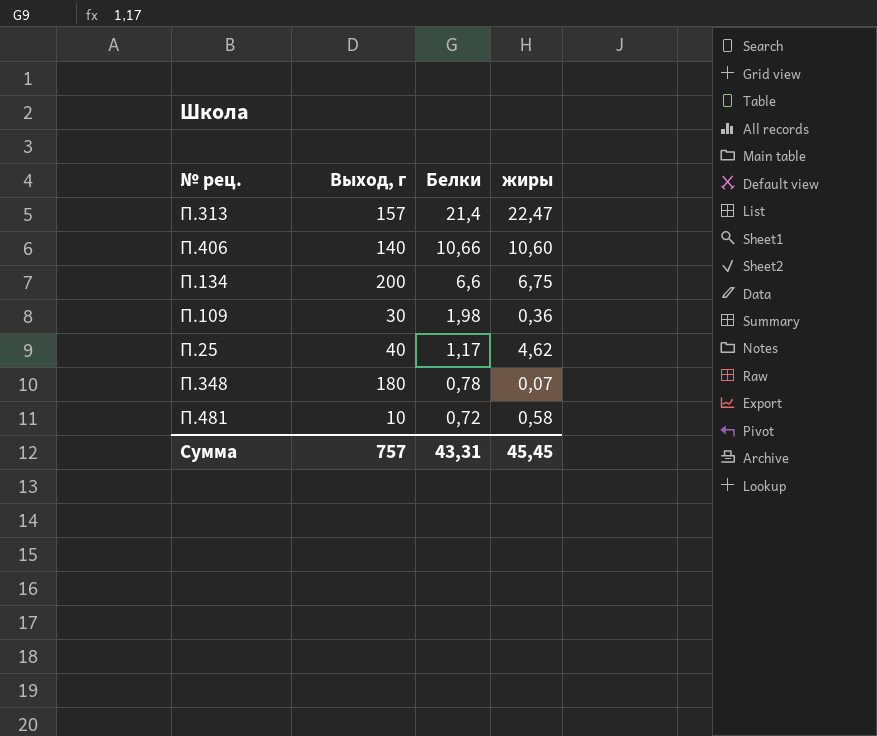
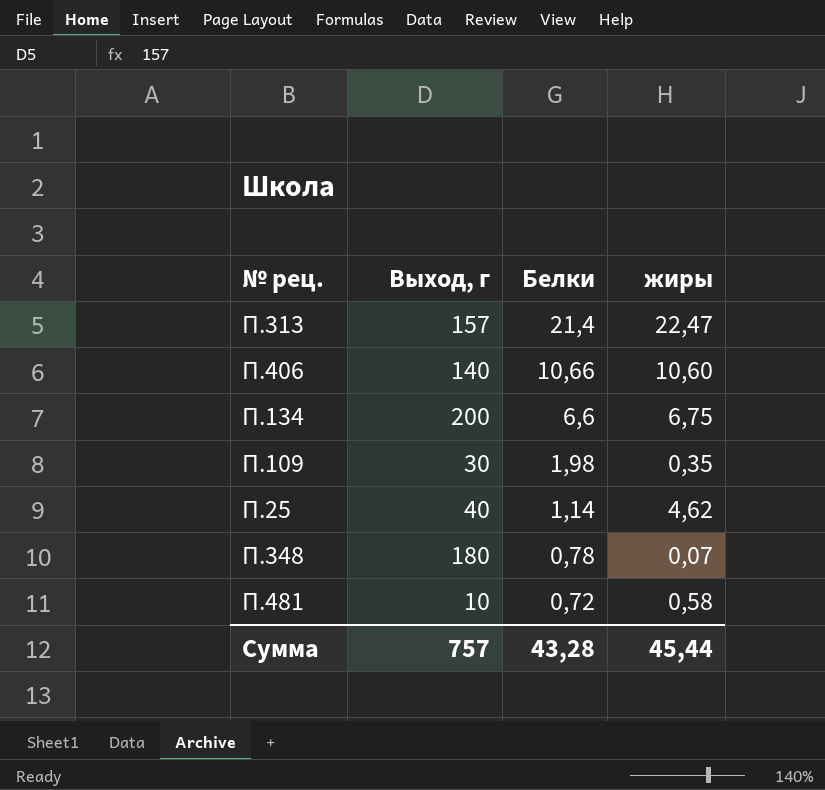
П.109 | жиры: 0,36 -> 0,35
П.25 | Белки: 1,17 -> 1,14
Сумма | Белки: 43,31 -> 43,28
Сумма | жиры: 45,45 -> 45,44

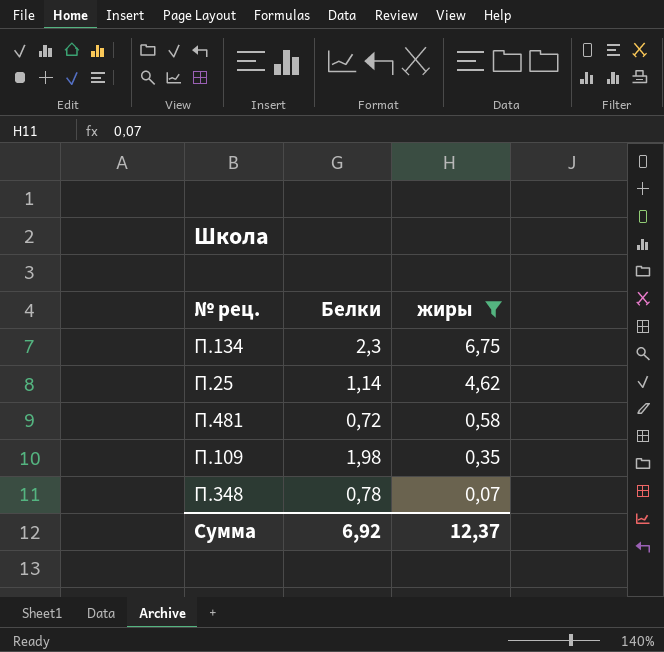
filter: none -> жиры <= 6,75
row order: Белки descending -> жиры descending
column Выход, г | position: 2 -> none
П.134 | Белки: 6,6 -> 2,3
Сумма | Белки: 43,28 -> 6,92
Сумма | жиры: 45,44 -> 12,37

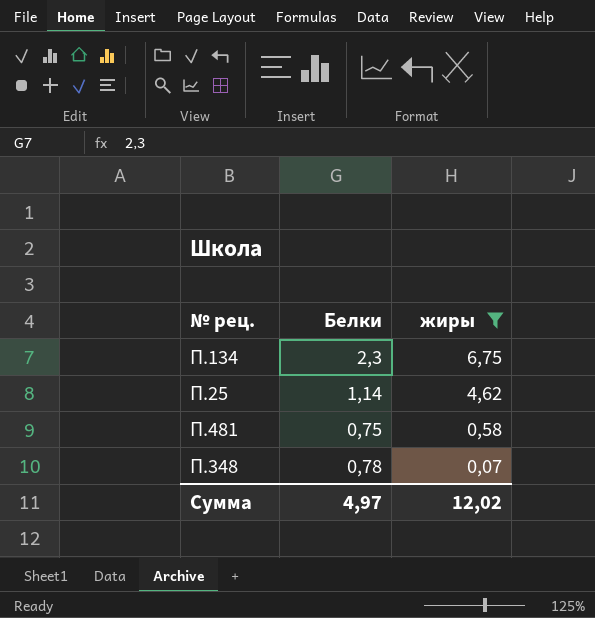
row П.109: 1,98 | 0,35 -> none
П.481 | Белки: 0,72 -> 0,75
Сумма | Белки: 6,92 -> 4,97
Сумма | жиры: 12,37 -> 12,02

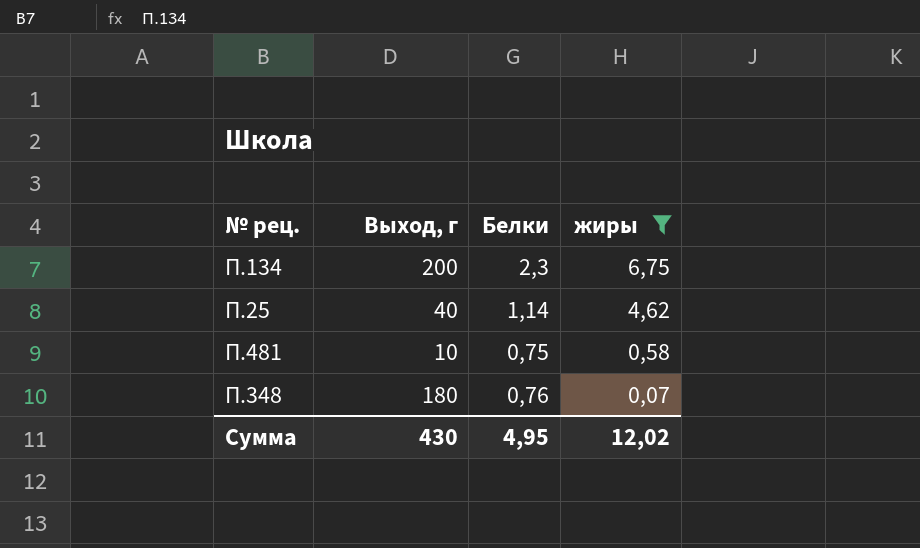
column Выход, г | position: none -> 2
П.348 | Белки: 0,78 -> 0,76
Сумма | Белки: 4,97 -> 4,95

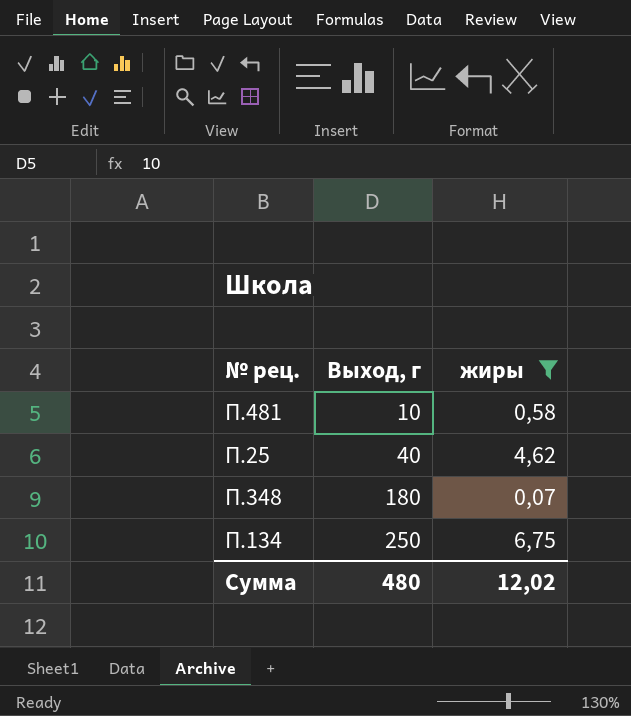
row order: жиры descending -> Выход, г ascending
column Белки | position: 3 -> none
П.134 | Выход, г: 200 -> 250
Сумма | Выход, г: 430 -> 480

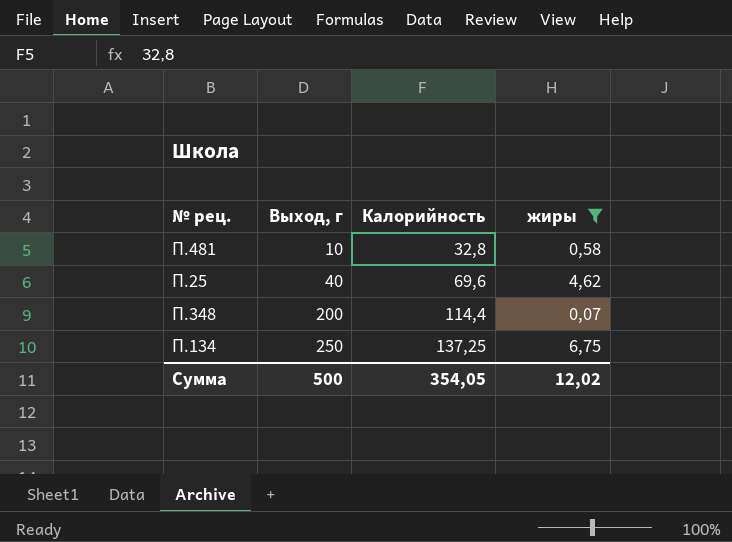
column Калорийность | position: none -> 3
П.348 | Выход, г: 180 -> 200
Сумма | Выход, г: 480 -> 500

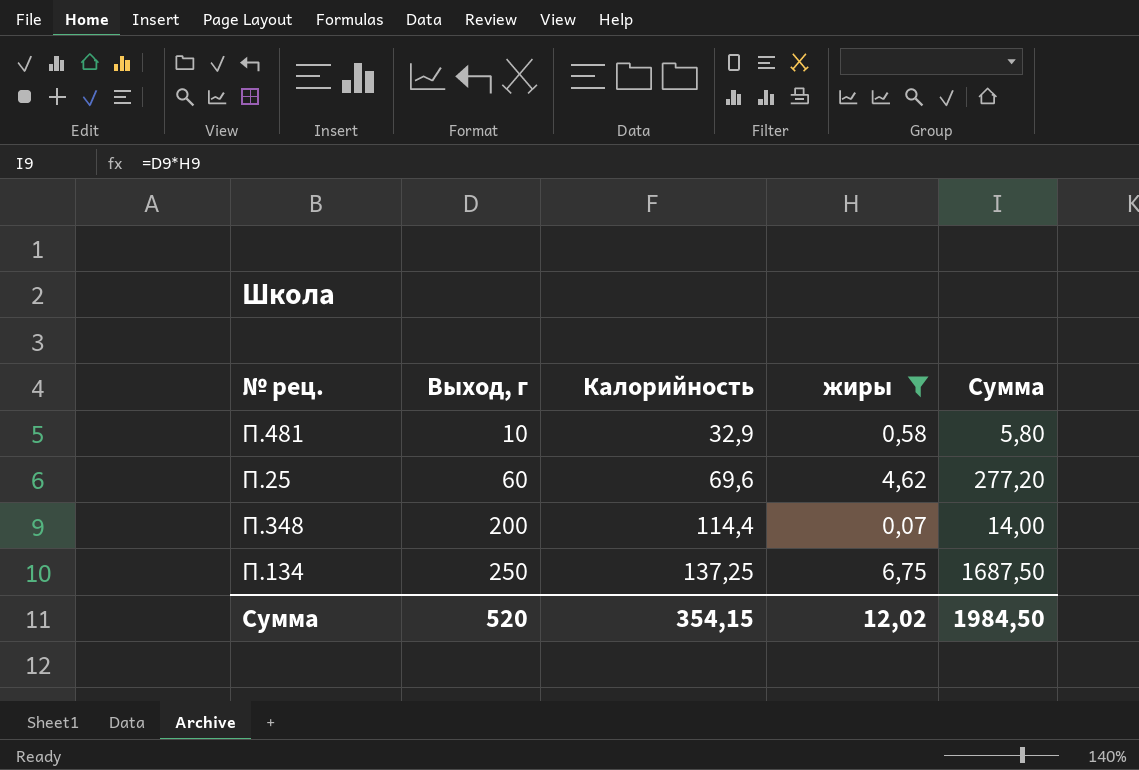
column Сумма | formula: none -> [Выход, г] * [жиры]
П.481 | Калорийность: 32,8 -> 32,9
П.25 | Выход, г: 40 -> 60
Сумма | Выход, г: 500 -> 520
Сумма | Калорийность: 354,05 -> 354,15

